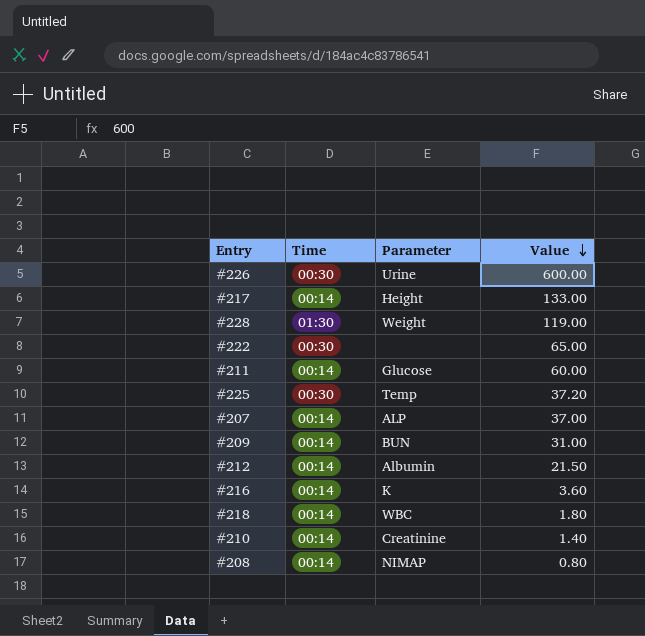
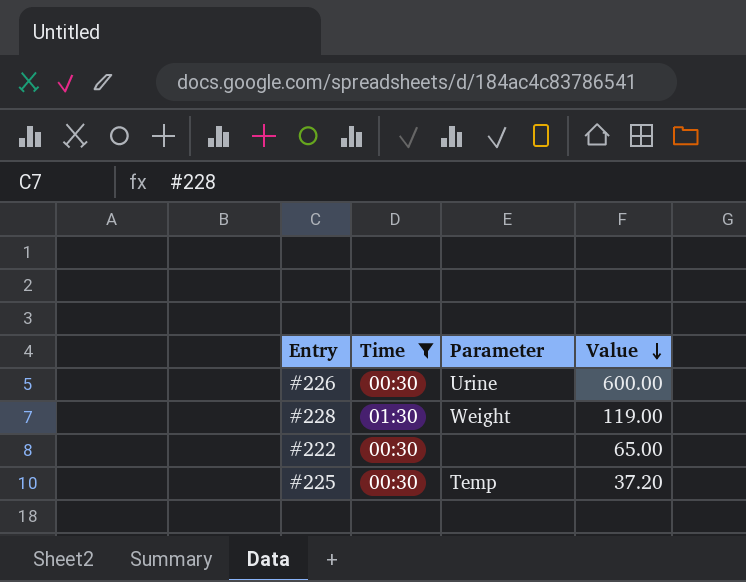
filter: none -> Time != 00:14

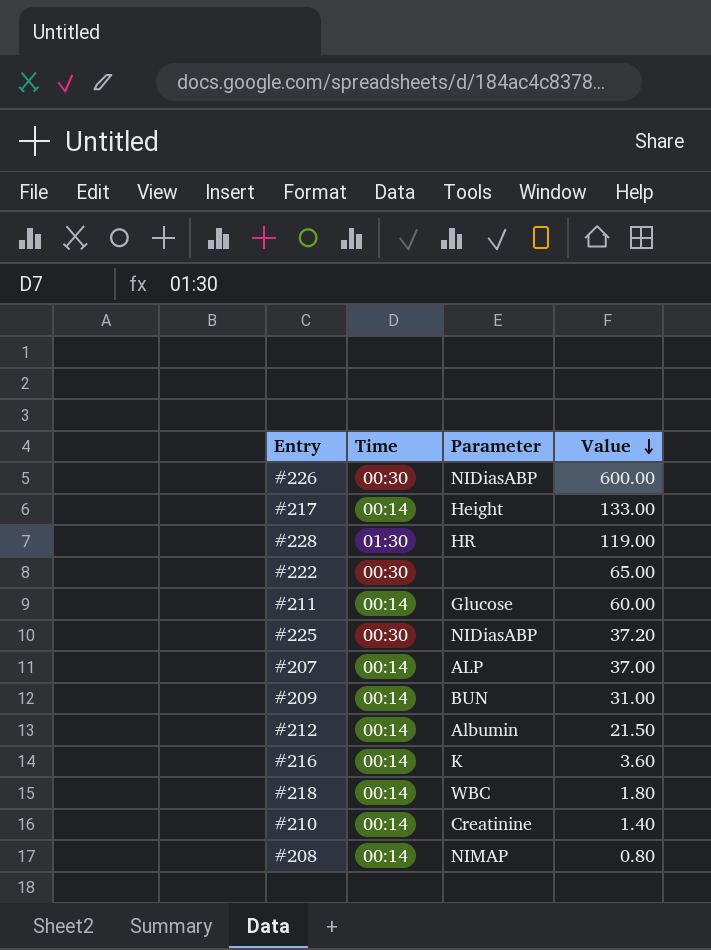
filter: Time != 00:14 -> none
#226 | Parameter: Urine -> NIDiasABP
#228 | Parameter: Weight -> HR
#225 | Parameter: Temp -> NIDiasABP

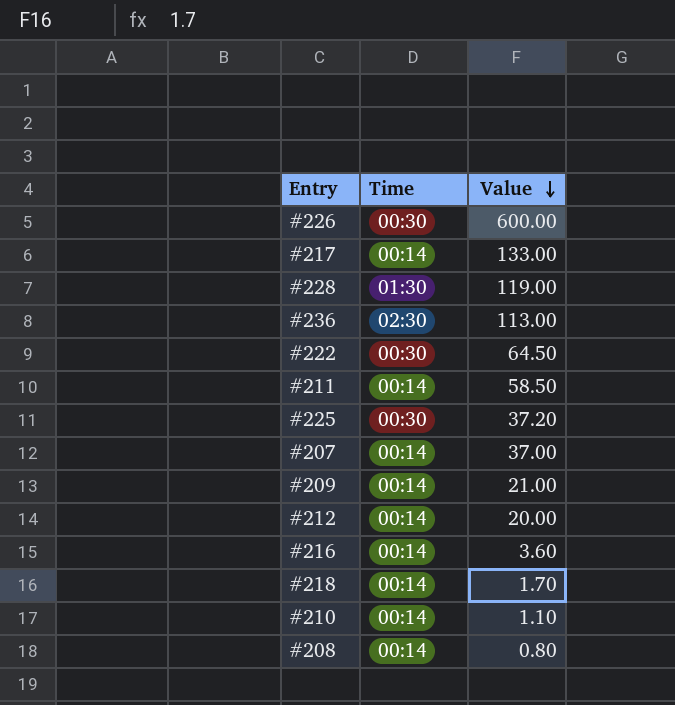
column Parameter | position: 3 -> none
row #236: none -> 02:30 | 113.00
#222 | Value: 65.00 -> 64.50
#211 | Value: 60.00 -> 58.50
#209 | Value: 31.00 -> 21.00
#212 | Value: 21.50 -> 20.00
#218 | Value: 1.80 -> 1.70
#210 | Value: 1.40 -> 1.10

